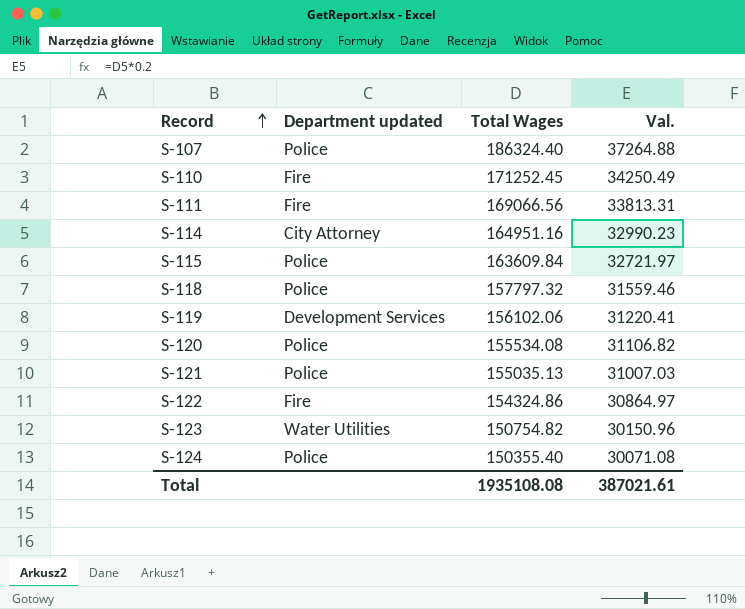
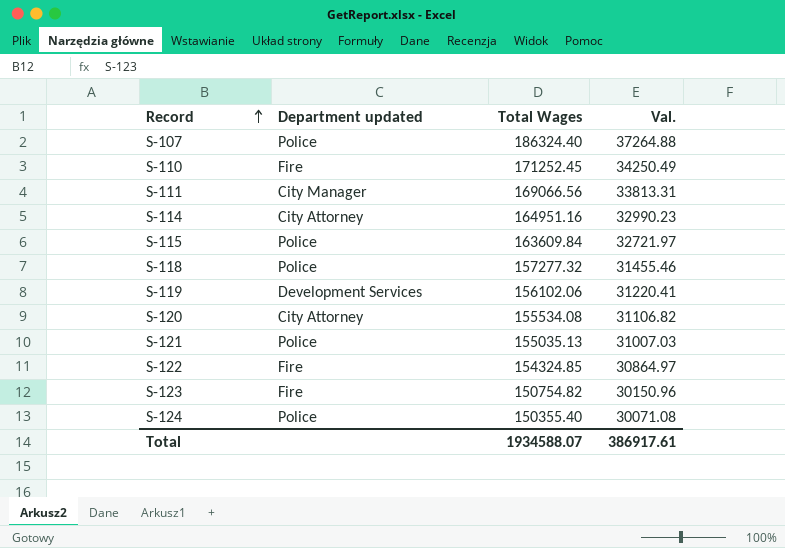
S-111 | Department updated: Fire -> City Manager
S-118 | Total Wages: 157797.32 -> 157277.32
S-118 | Val.: 31559.46 -> 31455.46
S-120 | Department updated: Police -> City Attorney
S-122 | Total Wages: 154324.86 -> 154324.85
S-123 | Department updated: Water Utilities -> Fire
Total | Total Wages: 1935108.08 -> 1934588.07
Total | Val.: 387021.61 -> 386917.61

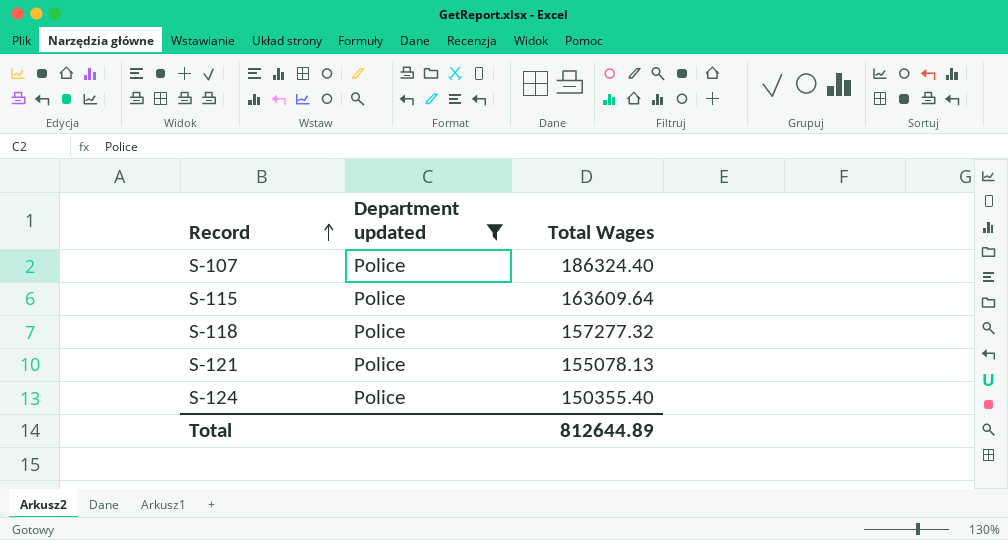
filter: none -> Department updated = Police
column Val. | formula: [Total Wages] * 0.2 -> none
S-115 | Total Wages: 163609.84 -> 163609.64
S-121 | Total Wages: 155035.13 -> 155078.13
Total | Total Wages: 1934588.07 -> 812644.89

